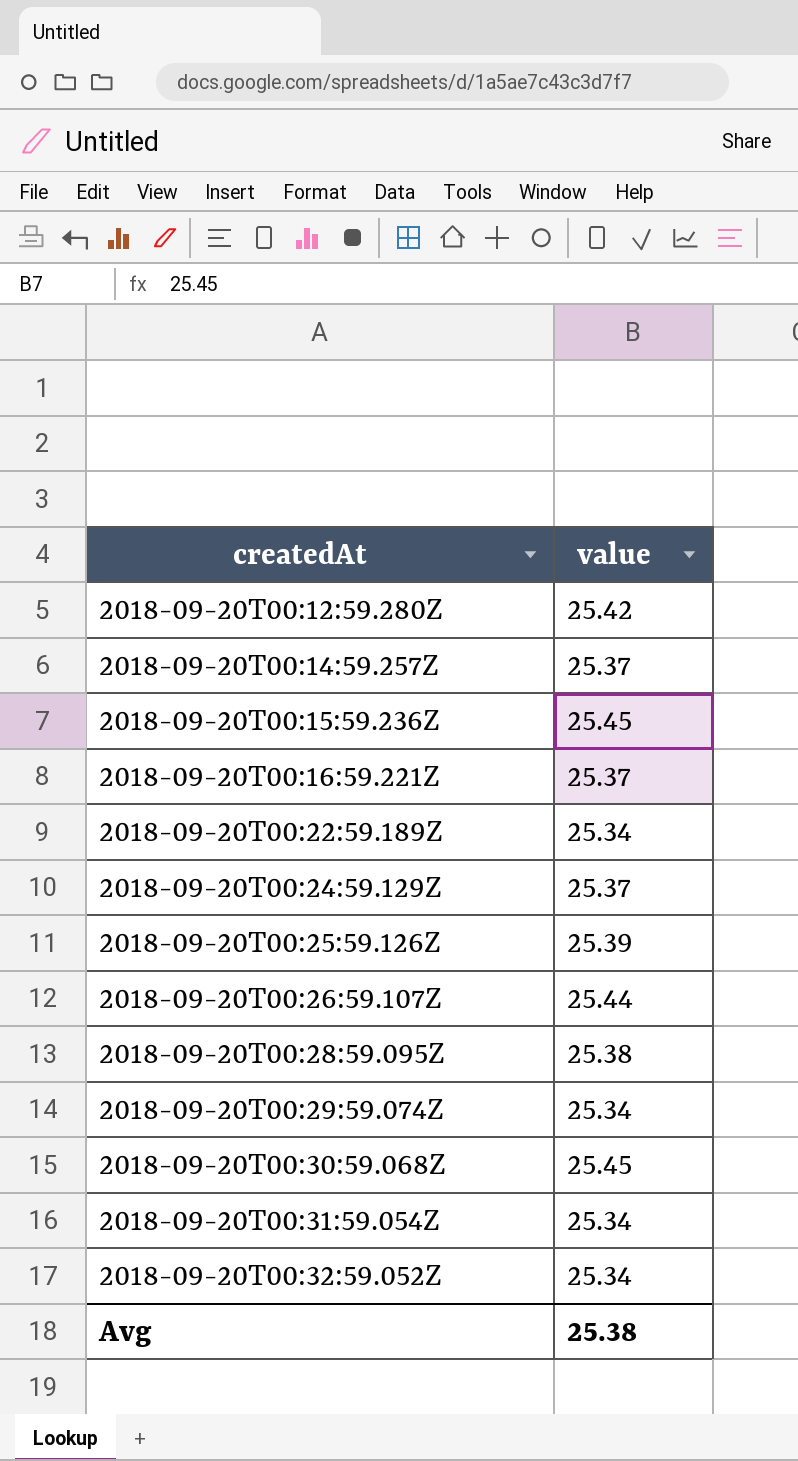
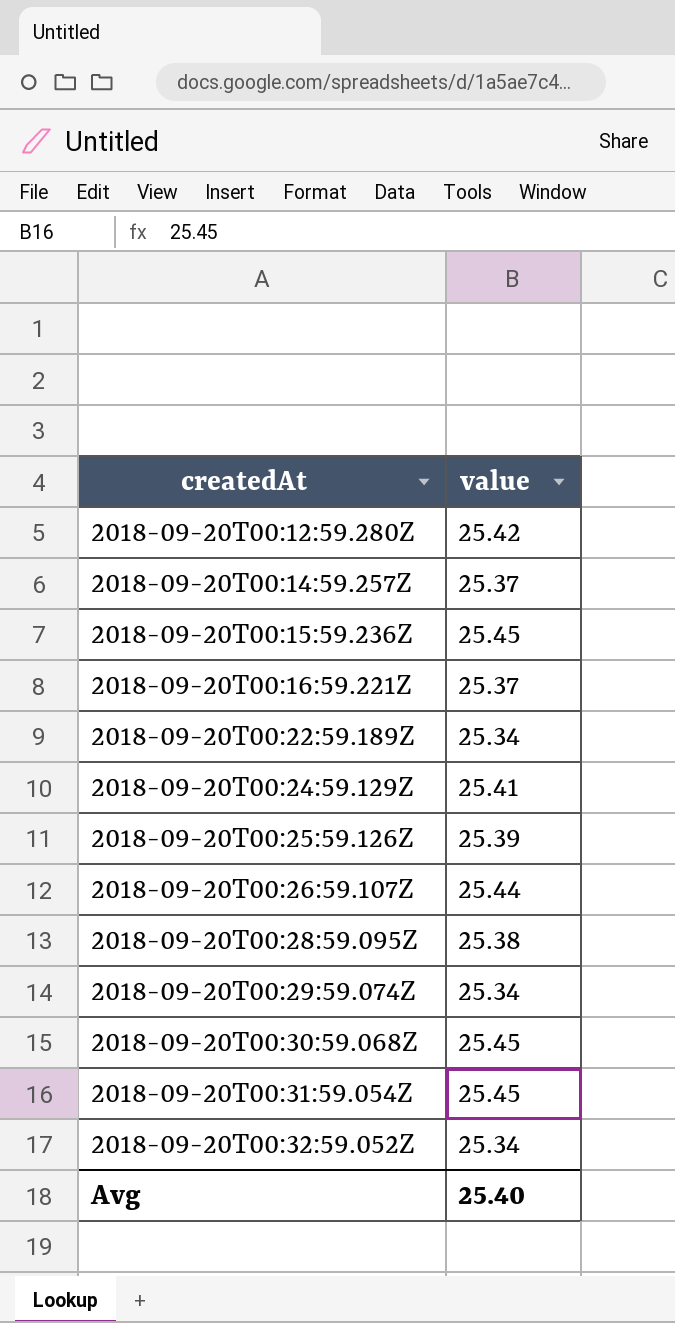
2018-09-20T00:24:59.129Z | value: 25.37 -> 25.41
2018-09-20T00:31:59.054Z | value: 25.34 -> 25.45
Avg | value: 25.38 -> 25.40

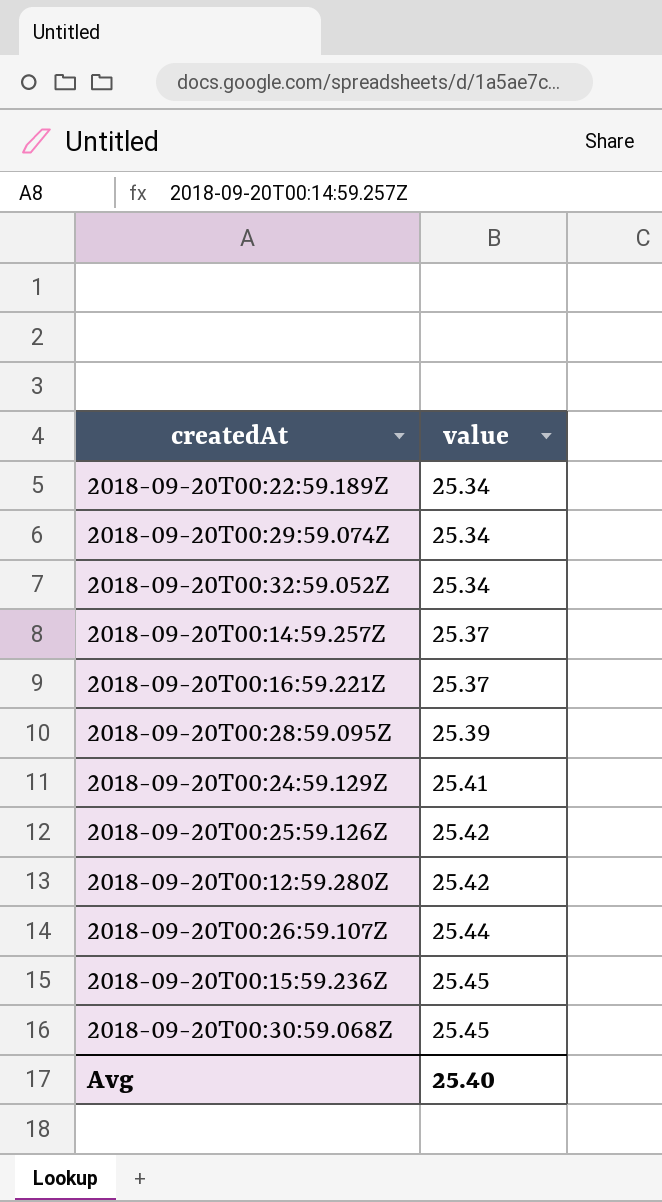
row order: createdAt ascending -> value ascending
row 2018-09-20T00:31:59.054Z: 25.45 -> none
2018-09-20T00:28:59.095Z | value: 25.38 -> 25.39
2018-09-20T00:25:59.126Z | value: 25.39 -> 25.42

